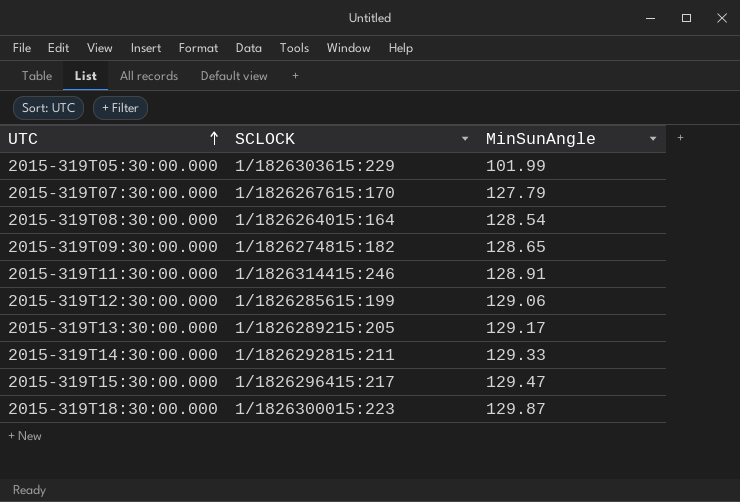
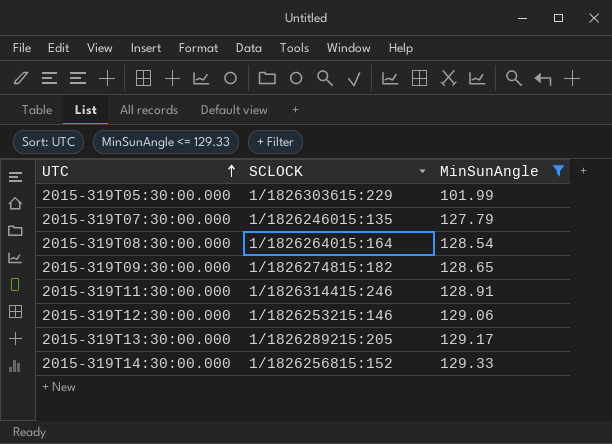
filter: none -> MinSunAngle <= 129.33
2015-319T07:30:00.000 | SCLOCK: 1/1826267615:170 -> 1/1826246015:135
2015-319T12:30:00.000 | SCLOCK: 1/1826285615:199 -> 1/1826253215:146
2015-319T14:30:00.000 | SCLOCK: 1/1826292815:211 -> 1/1826256815:152

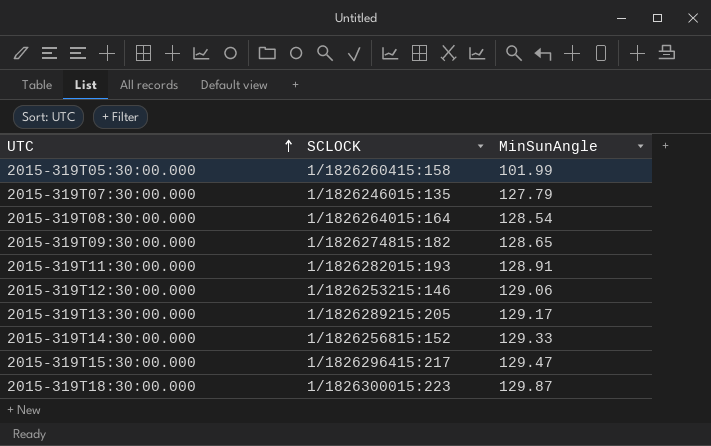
filter: MinSunAngle <= 129.33 -> none
2015-319T05:30:00.000 | SCLOCK: 1/1826303615:229 -> 1/1826260415:158
2015-319T11:30:00.000 | SCLOCK: 1/1826314415:246 -> 1/1826282015:193

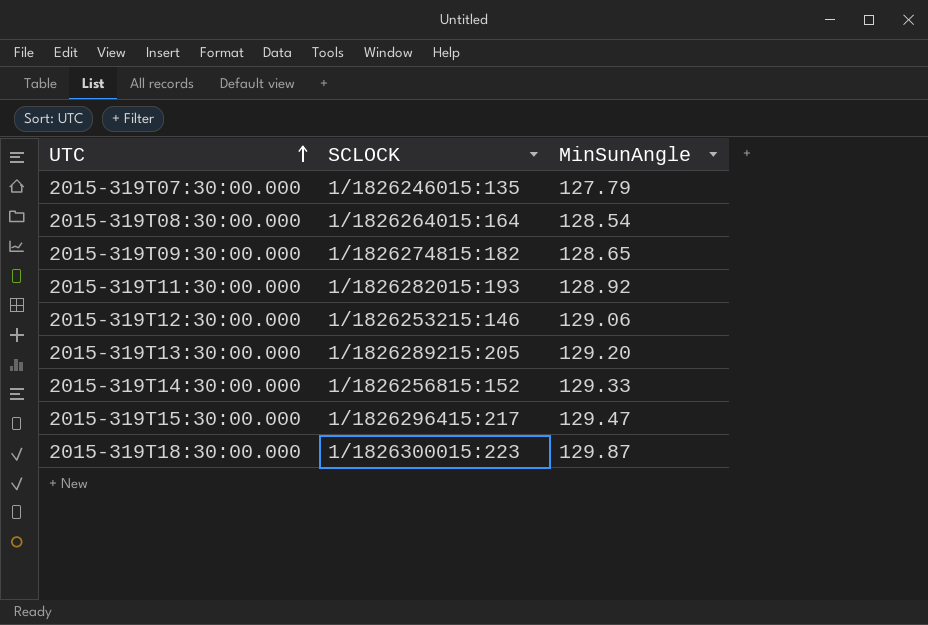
row 2015-319T05:30:00.000: 1/1826260415:158 | 101.99 -> none
2015-319T11:30:00.000 | MinSunAngle: 128.91 -> 128.92
2015-319T13:30:00.000 | MinSunAngle: 129.17 -> 129.20

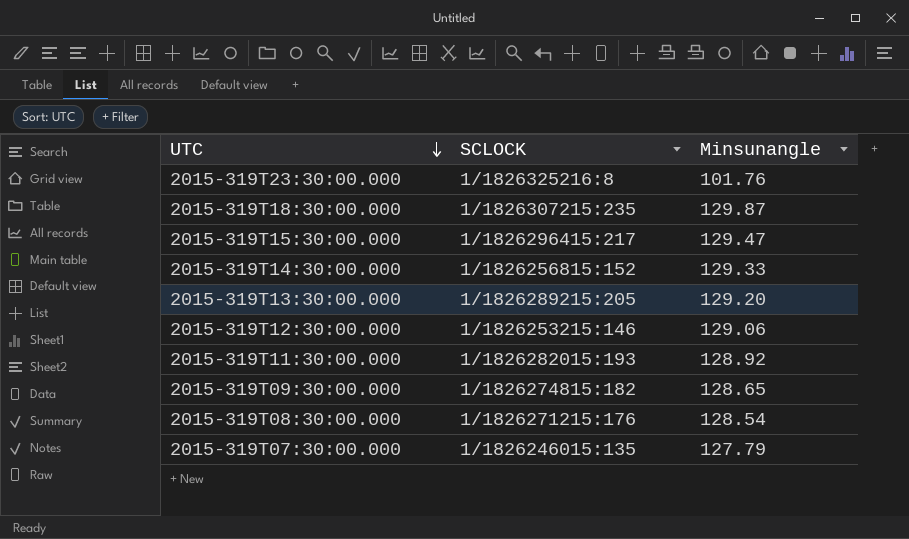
row order: UTC ascending -> UTC descending
column name: MinSunAngle -> Minsunangle
row 2015-319T23:30:00.000: none -> 1/1826325216:8 | 101.76
2015-319T18:30:00.000 | SCLOCK: 1/1826300015:223 -> 1/1826307215:235
2015-319T08:30:00.000 | SCLOCK: 1/1826264015:164 -> 1/1826271215:176

